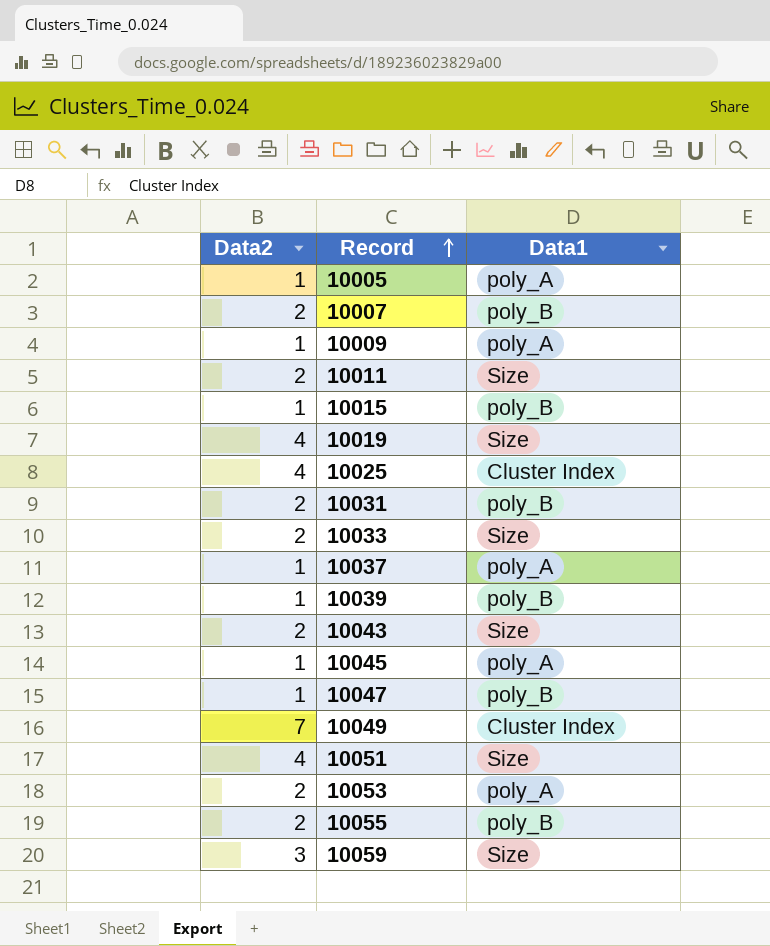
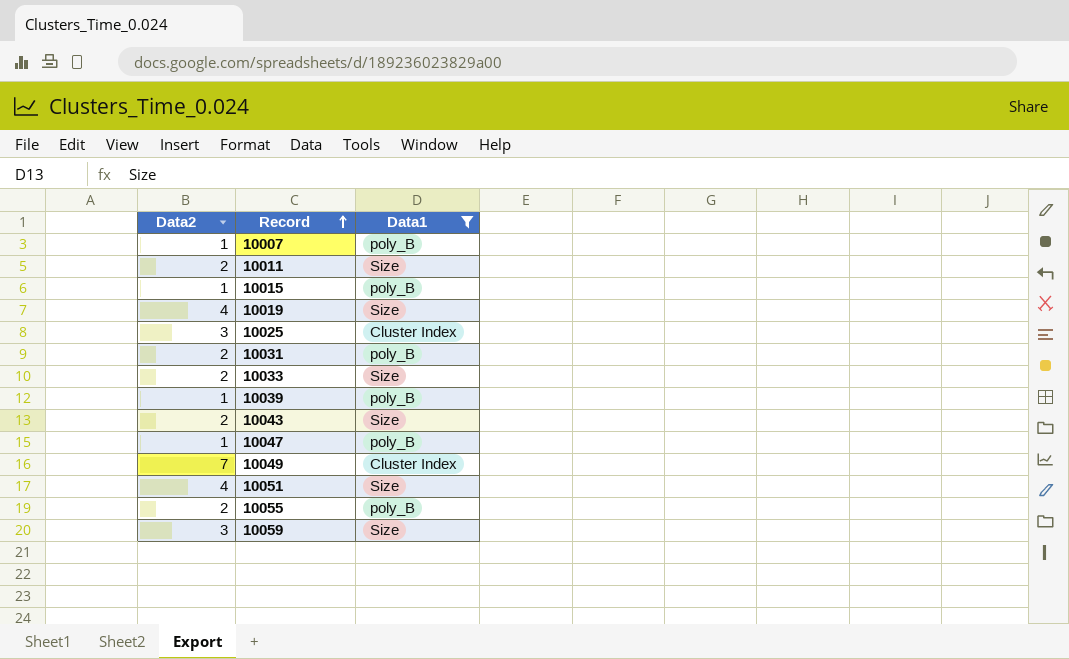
filter: none -> Data1 != poly_A
10007 | Data2: 2 -> 1
10025 | Data2: 4 -> 3

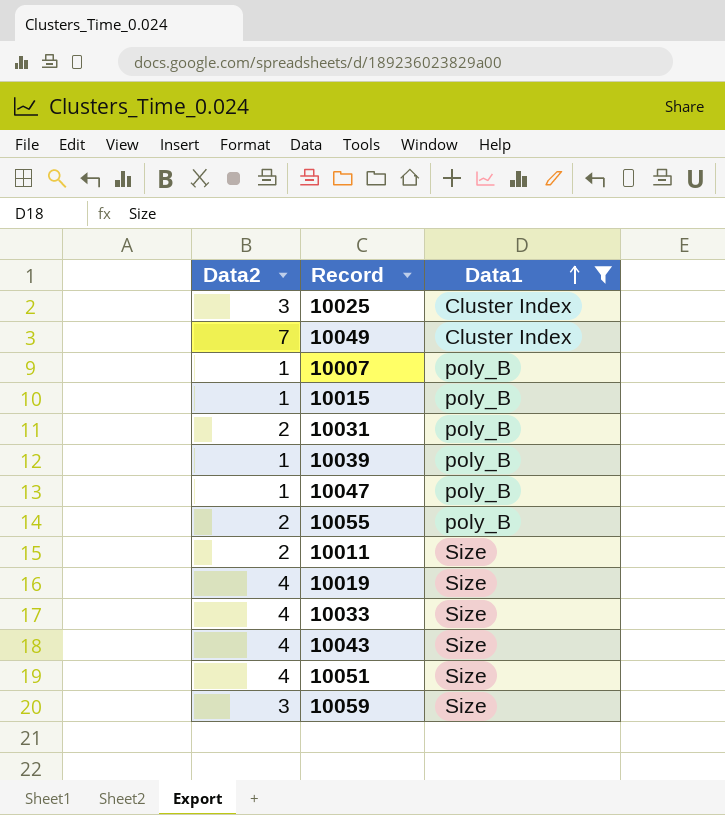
row order: Record ascending -> Data1 ascending
10033 | Data2: 2 -> 4
10043 | Data2: 2 -> 4

